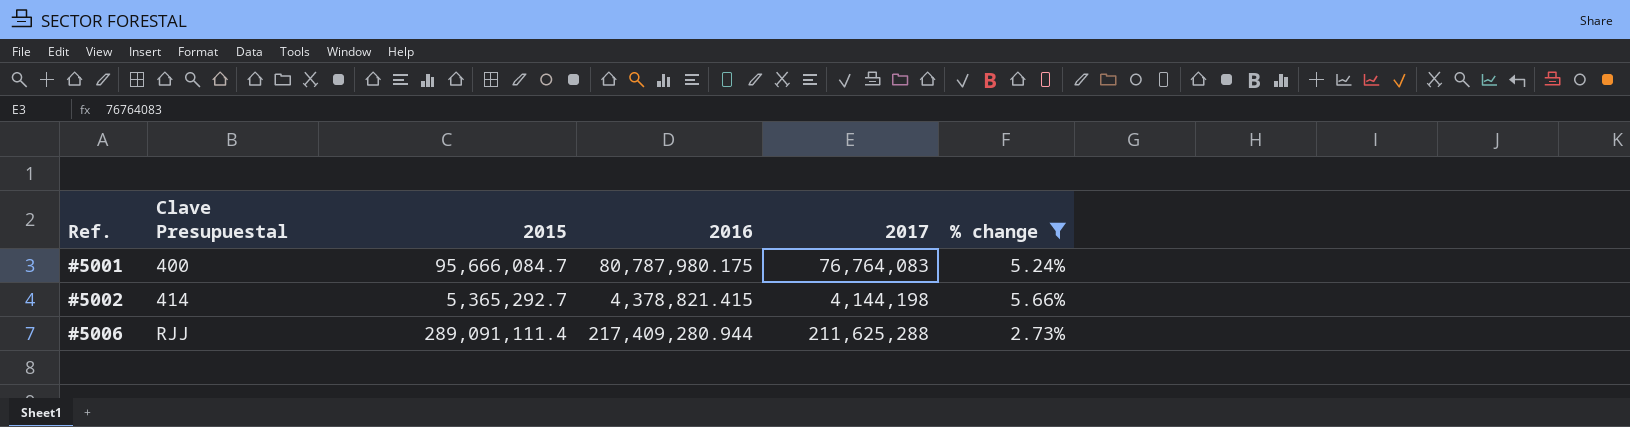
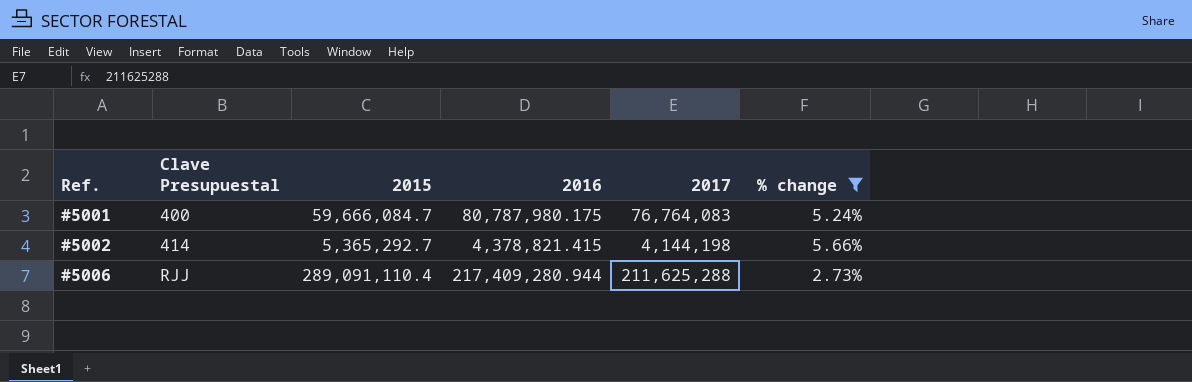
#5001 | 2015: 95,666,084.7 -> 59,666,084.7
#5006 | 2015: 289,091,111.4 -> 289,091,110.4

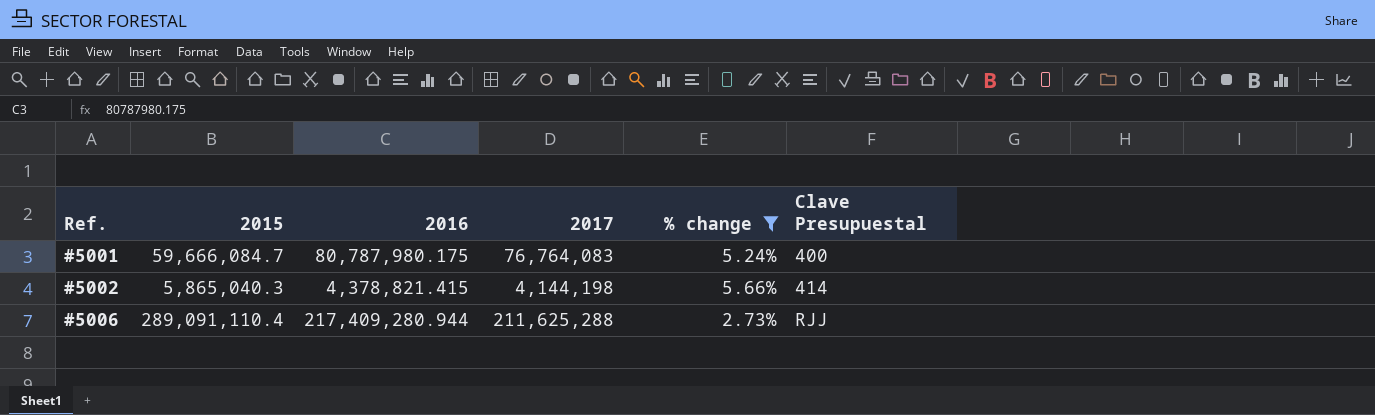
column Clave Presupuestal | position: 2 -> 6
#5002 | 2015: 5,365,292.7 -> 5,865,040.3

